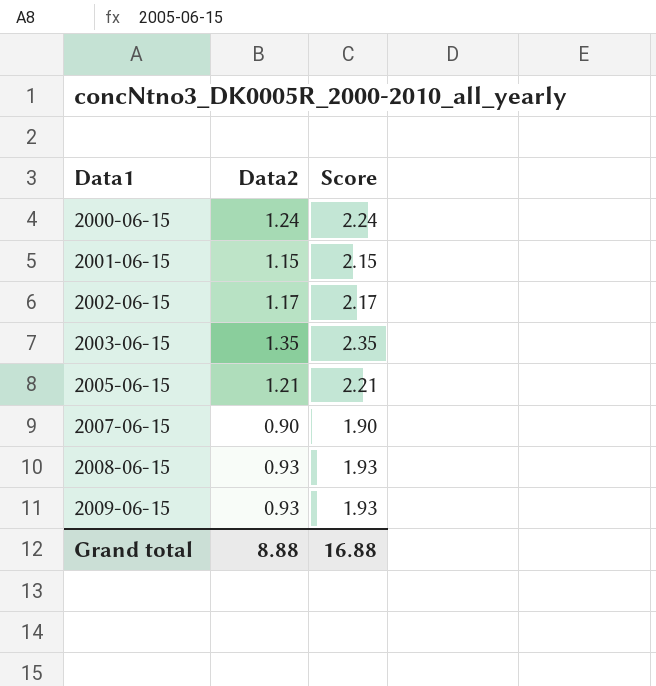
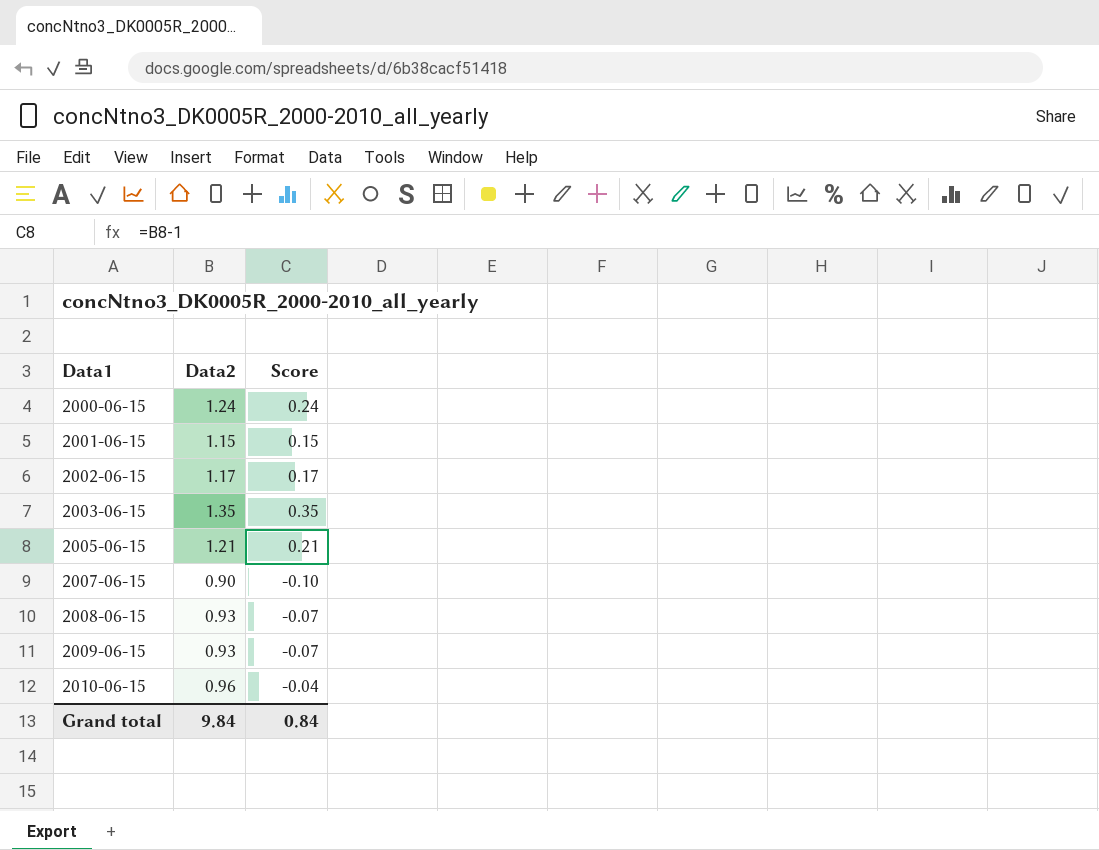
column Score | formula: [Data2] + 1 -> [Data2] - 1
row 2010-06-15: none -> 0.96 | -0.04
Grand total | Data2: 8.88 -> 9.84
Grand total | Score: 16.88 -> 0.84

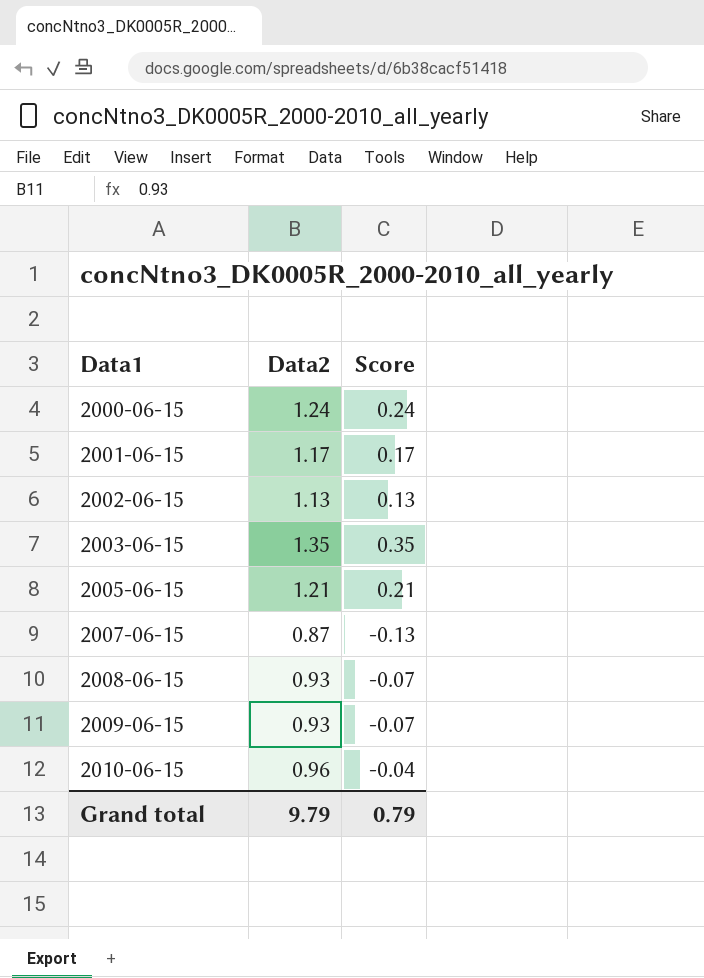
2001-06-15 | Data2: 1.15 -> 1.17
2001-06-15 | Score: 0.15 -> 0.17
2002-06-15 | Data2: 1.17 -> 1.13
2002-06-15 | Score: 0.17 -> 0.13
2007-06-15 | Data2: 0.90 -> 0.87
2007-06-15 | Score: -0.10 -> -0.13
Grand total | Data2: 9.84 -> 9.79
Grand total | Score: 0.84 -> 0.79

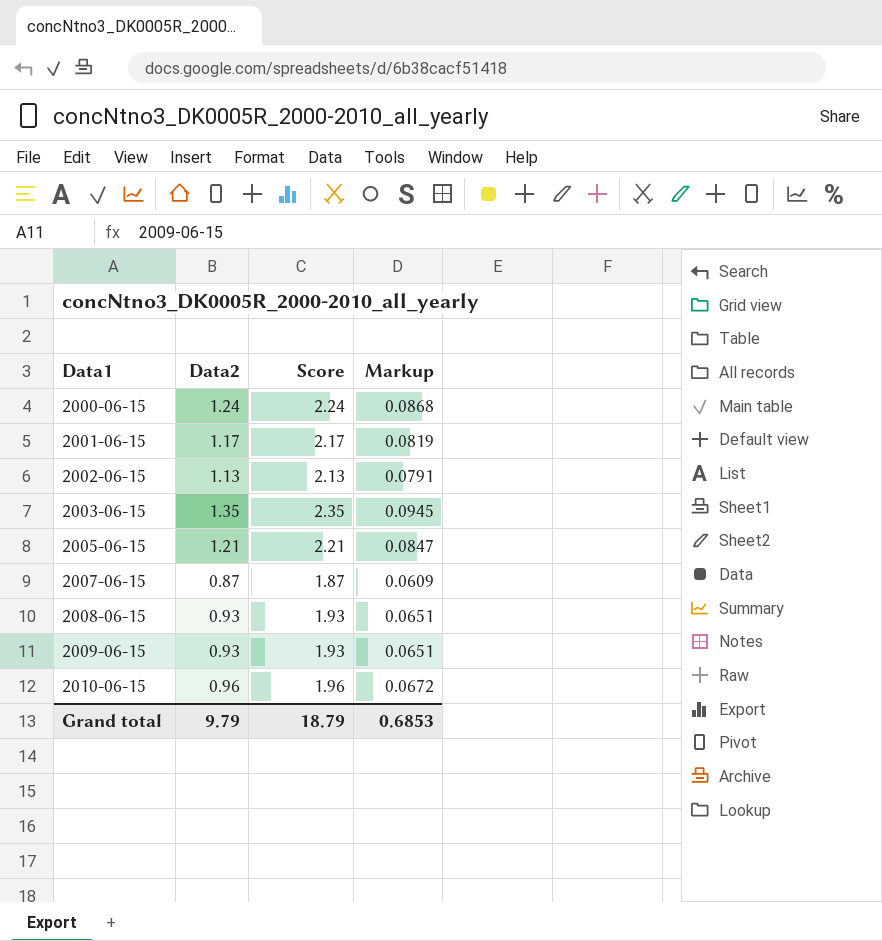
column Score | formula: [Data2] - 1 -> [Data2] + 1
column Markup | formula: none -> [Data2] * 0.07
Grand total | Score: 0.79 -> 18.79

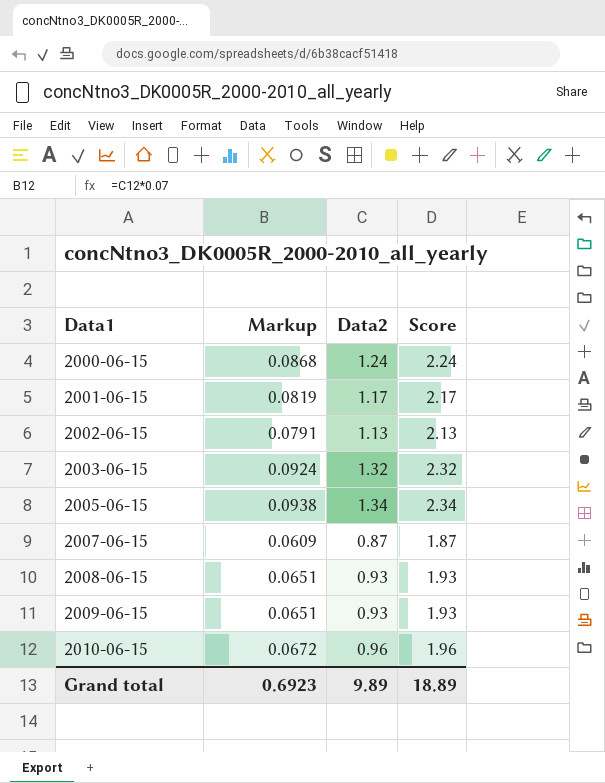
column Markup | position: 4 -> 2
2003-06-15 | Markup: 0.0945 -> 0.0924
2003-06-15 | Data2: 1.35 -> 1.32
2003-06-15 | Score: 2.35 -> 2.32
2005-06-15 | Markup: 0.0847 -> 0.0938
2005-06-15 | Data2: 1.21 -> 1.34
2005-06-15 | Score: 2.21 -> 2.34
Grand total | Markup: 0.6853 -> 0.6923
Grand total | Data2: 9.79 -> 9.89
Grand total | Score: 18.79 -> 18.89

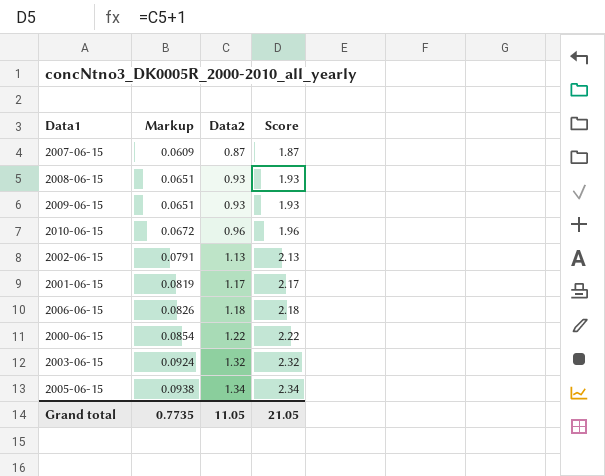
row order: Data1 ascending -> Markup ascending
row 2006-06-15: none -> 0.0826 | 1.18 | 2.18
2000-06-15 | Markup: 0.0868 -> 0.0854
2000-06-15 | Data2: 1.24 -> 1.22
2000-06-15 | Score: 2.24 -> 2.22
Grand total | Markup: 0.6923 -> 0.7735
Grand total | Data2: 9.89 -> 11.05
Grand total | Score: 18.89 -> 21.05

